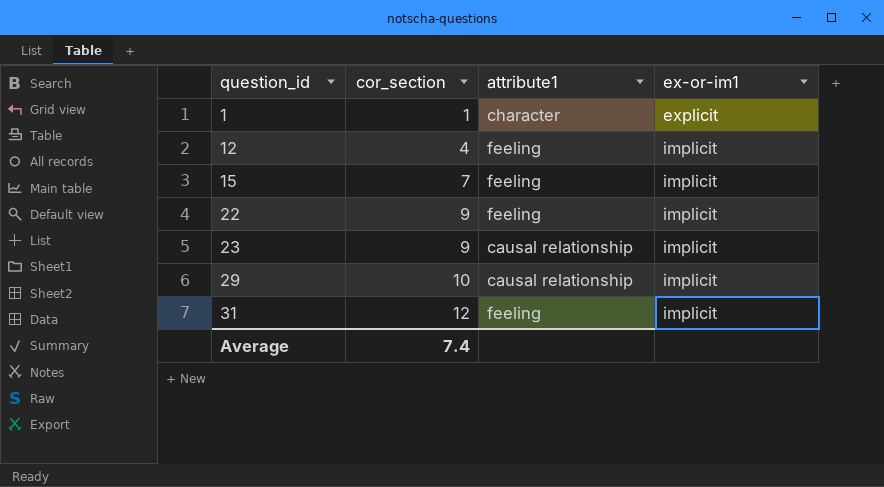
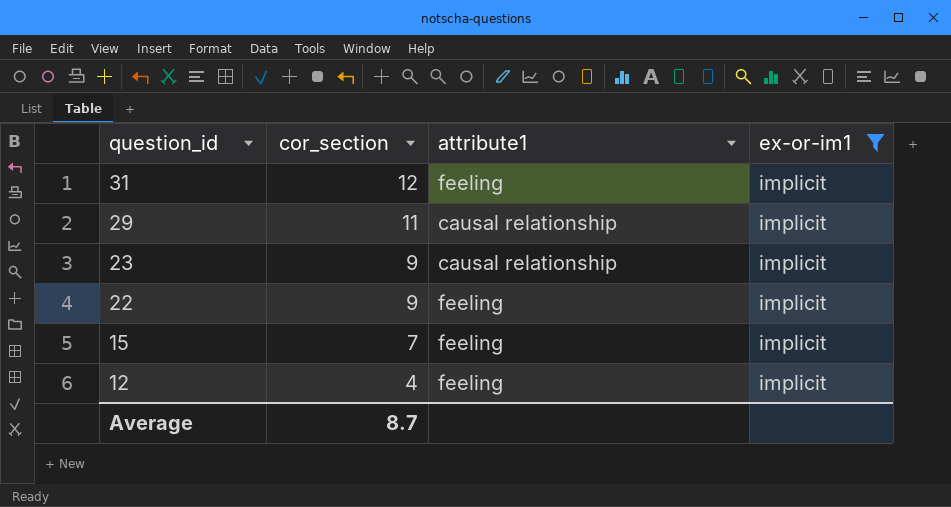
filter: none -> ex-or-im1 = implicit
row order: question_id ascending -> question_id descending
29 | cor_section: 10 -> 11
Average | cor_section: 7.4 -> 8.7

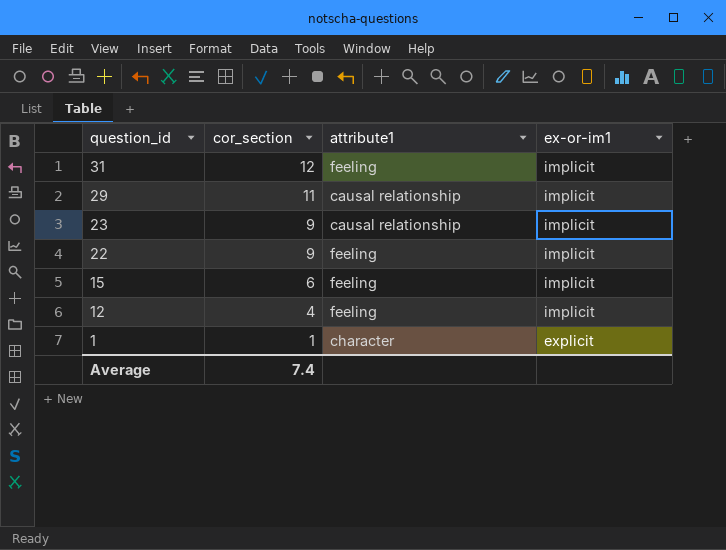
filter: ex-or-im1 = implicit -> none
15 | cor_section: 7 -> 6
Average | cor_section: 8.7 -> 7.4

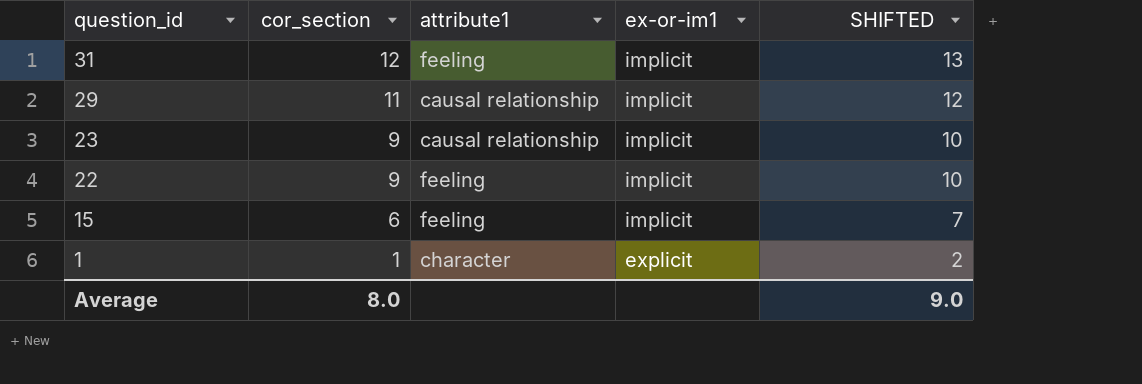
column SHIFTED | formula: none -> [cor_section] + 1
row 12: 4 | feeling | implicit -> none
Average | cor_section: 7.4 -> 8.0

